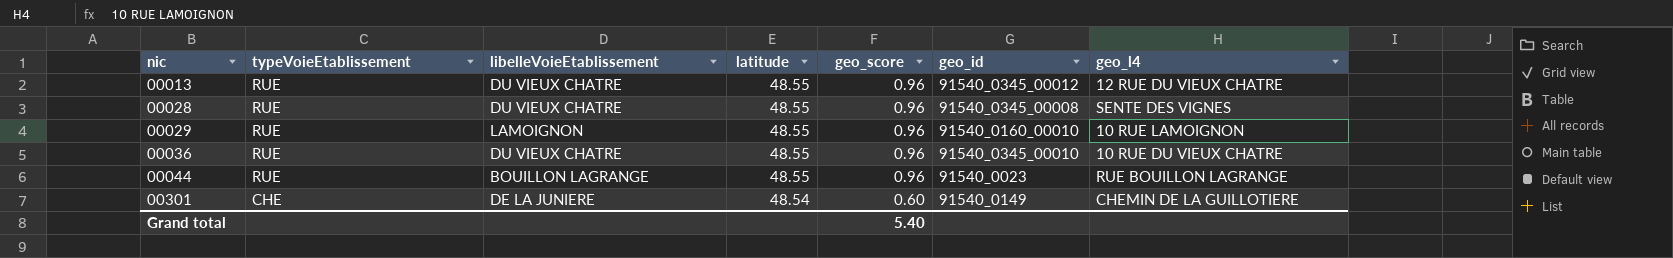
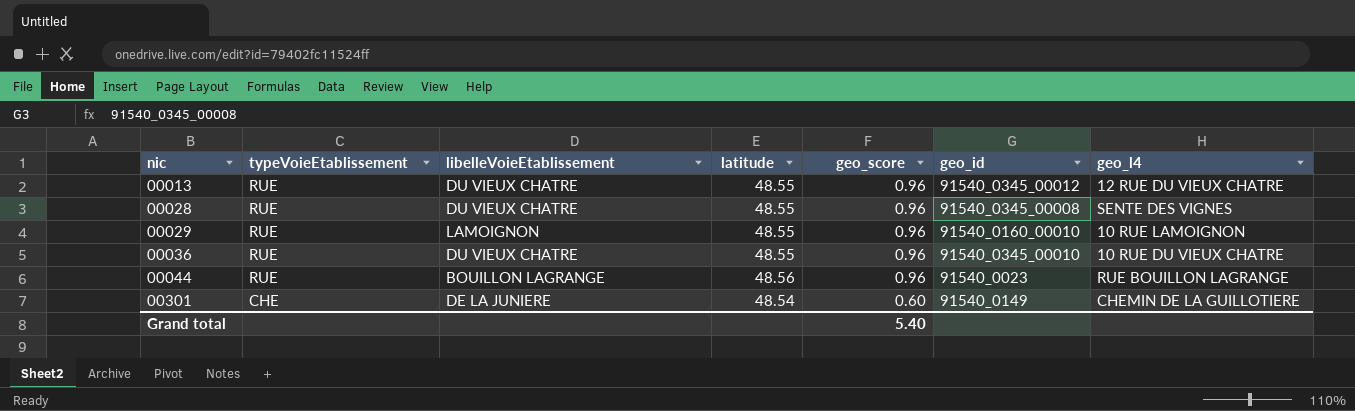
00044 | latitude: 48.55 -> 48.56

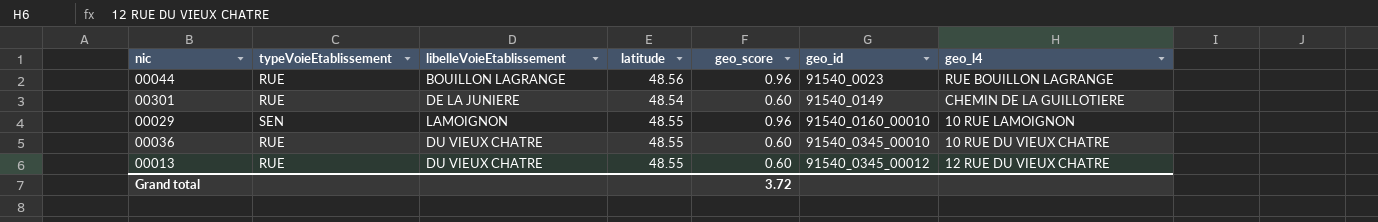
row order: nic ascending -> geo_id ascending
row 00028: RUE | DU VIEUX CHATRE | 48.55 | 0.96 | 91540_0345_00008 | SENTE DES VIGNES -> none
00301 | typeVoieEtablissement: CHE -> RUE
00029 | typeVoieEtablissement: RUE -> SEN
00036 | geo_score: 0.96 -> 0.60
00013 | geo_score: 0.96 -> 0.60
Grand total | geo_score: 5.40 -> 3.72

